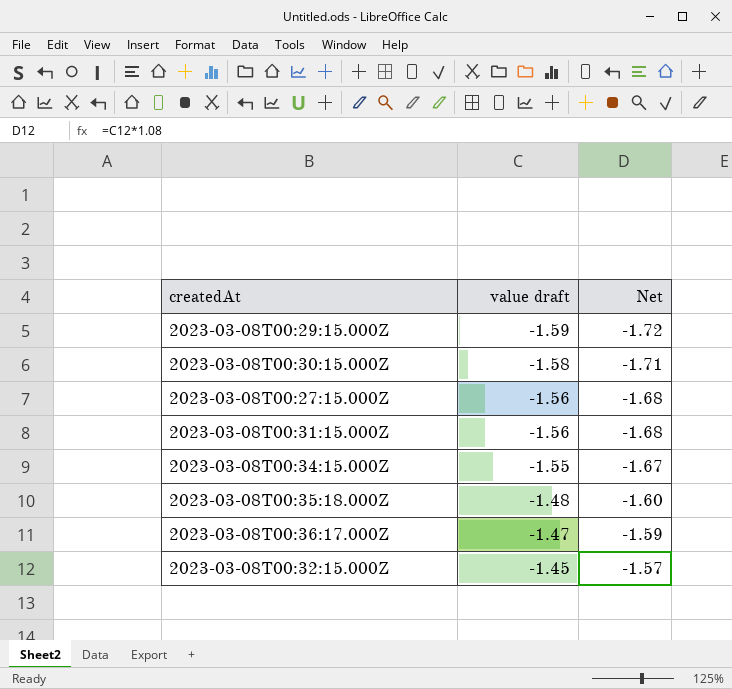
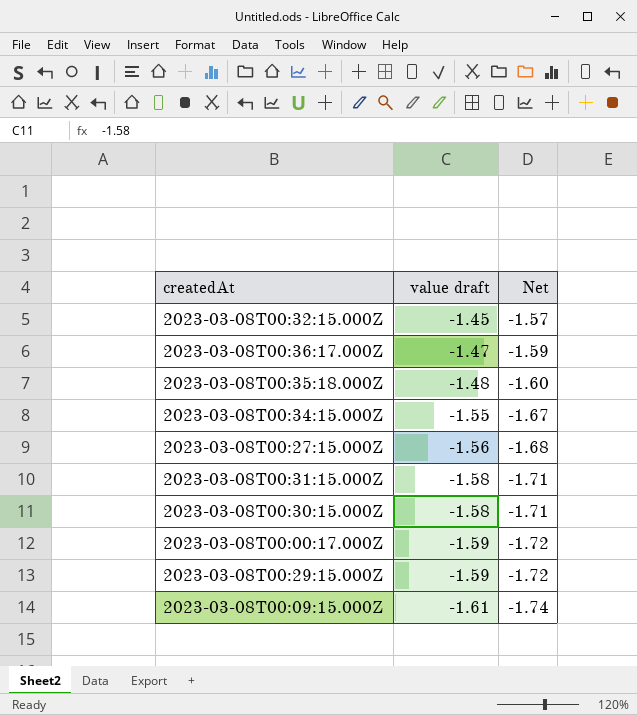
row order: value draft ascending -> value draft descending
2023-03-08T00:31:15.000Z | value draft: -1.56 -> -1.58
2023-03-08T00:31:15.000Z | Net: -1.68 -> -1.71
row 2023-03-08T00:00:17.000Z: none -> -1.59 | -1.72
row 2023-03-08T00:09:15.000Z: none -> -1.61 | -1.74

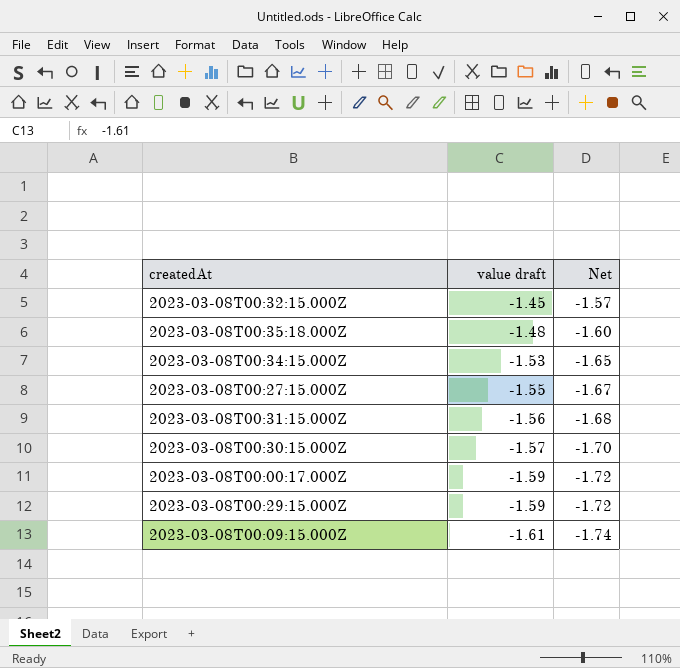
row 2023-03-08T00:36:17.000Z: -1.47 | -1.59 -> none
2023-03-08T00:34:15.000Z | value draft: -1.55 -> -1.53
2023-03-08T00:34:15.000Z | Net: -1.67 -> -1.65
2023-03-08T00:27:15.000Z | value draft: -1.56 -> -1.55
2023-03-08T00:27:15.000Z | Net: -1.68 -> -1.67
2023-03-08T00:31:15.000Z | value draft: -1.58 -> -1.56
2023-03-08T00:31:15.000Z | Net: -1.71 -> -1.68
2023-03-08T00:30:15.000Z | value draft: -1.58 -> -1.57
2023-03-08T00:30:15.000Z | Net: -1.71 -> -1.70

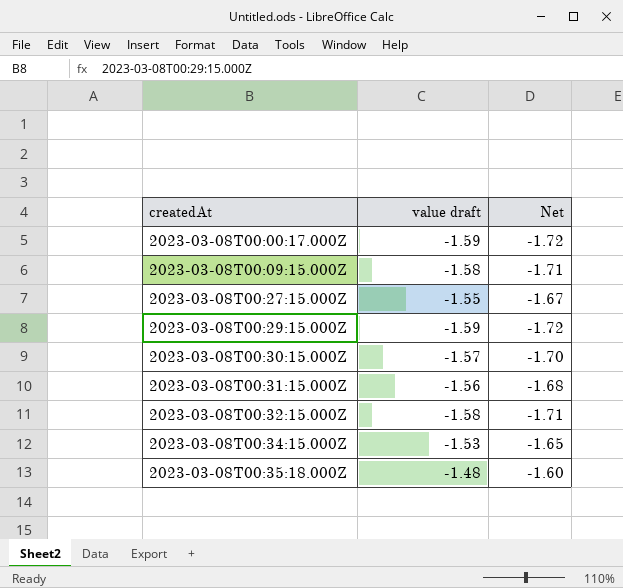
row order: value draft descending -> createdAt ascending
2023-03-08T00:09:15.000Z | value draft: -1.61 -> -1.58
2023-03-08T00:09:15.000Z | Net: -1.74 -> -1.71
2023-03-08T00:32:15.000Z | value draft: -1.45 -> -1.58
2023-03-08T00:32:15.000Z | Net: -1.57 -> -1.71

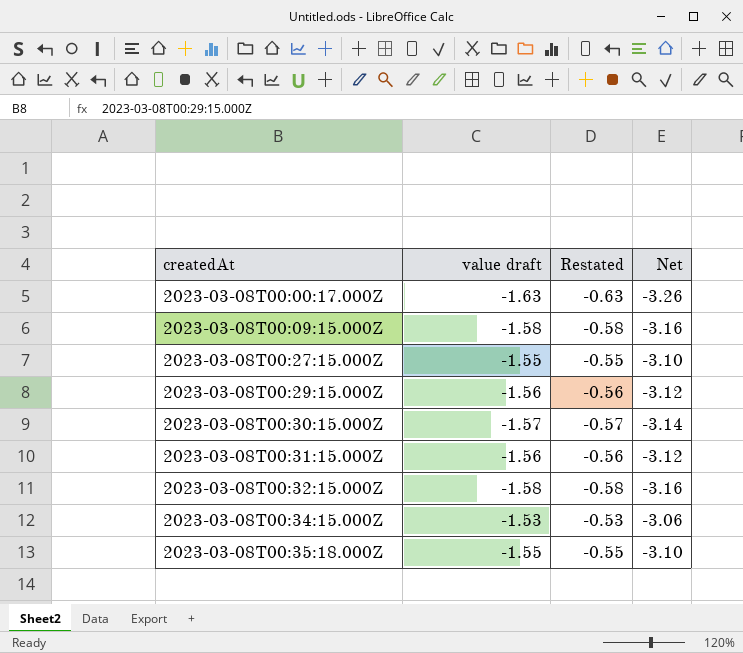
column Restated | formula: none -> [value draft] + 1
column Net | formula: [value draft] * 1.08 -> [value draft] * 2
2023-03-08T00:00:17.000Z | value draft: -1.59 -> -1.63
2023-03-08T00:29:15.000Z | value draft: -1.59 -> -1.56
2023-03-08T00:35:18.000Z | value draft: -1.48 -> -1.55

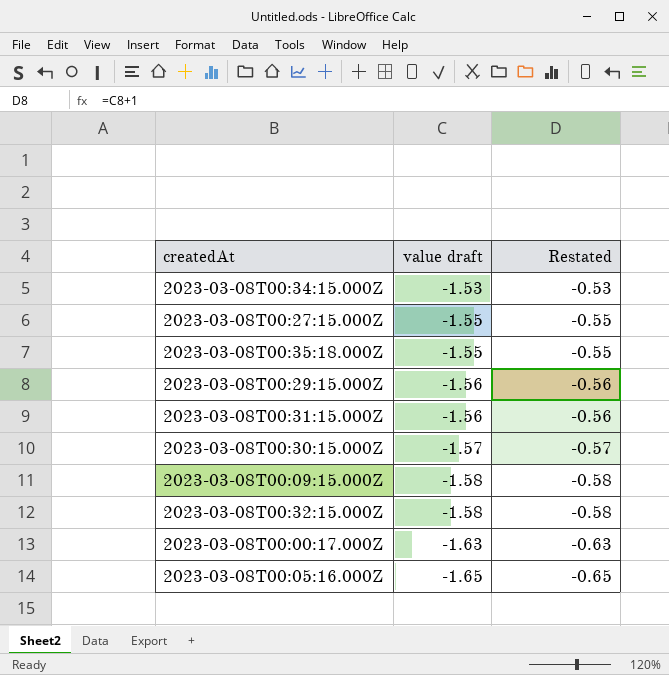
row order: createdAt ascending -> value draft descending
column Net | formula: [value draft] * 2 -> none
row 2023-03-08T00:05:16.000Z: none -> -1.65 | -0.65

